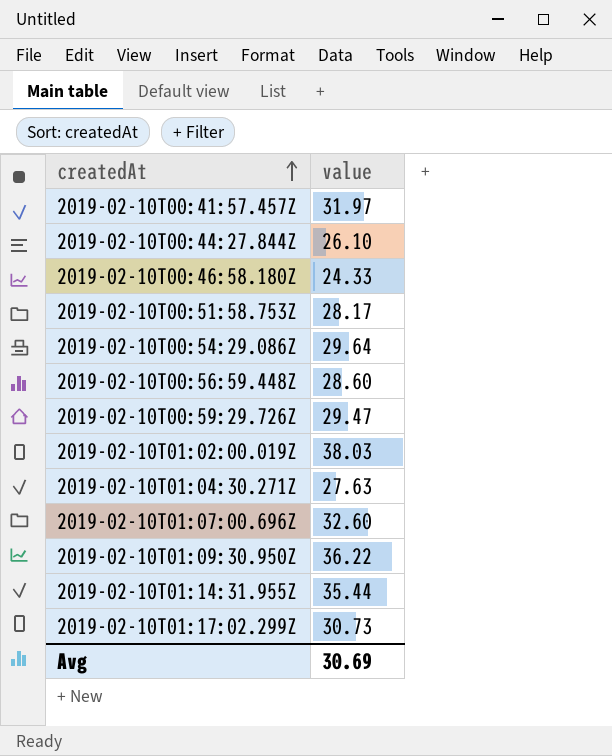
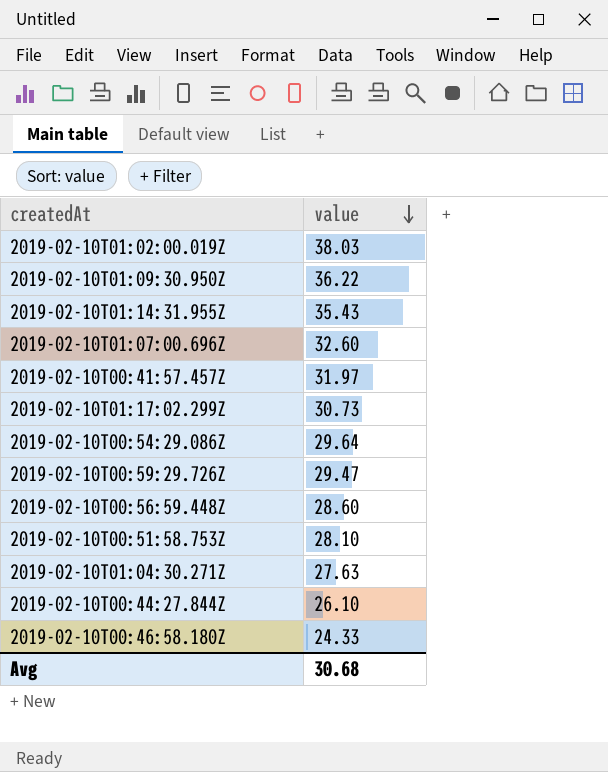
row order: createdAt ascending -> value descending
2019-02-10T01:14:31.955Z | value: 35.44 -> 35.43
2019-02-10T00:51:58.753Z | value: 28.17 -> 28.10
Avg | value: 30.69 -> 30.68

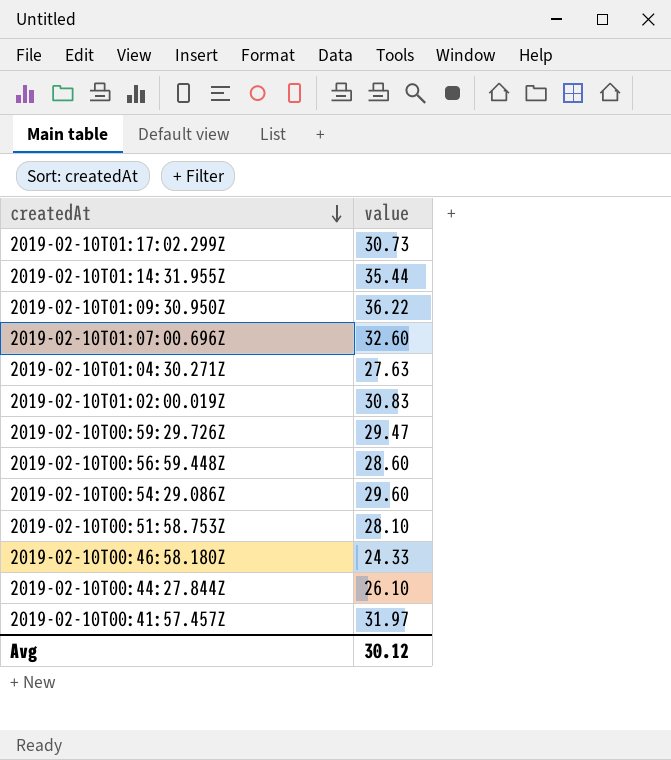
row order: value descending -> createdAt descending
2019-02-10T01:14:31.955Z | value: 35.43 -> 35.44
2019-02-10T01:02:00.019Z | value: 38.03 -> 30.83
2019-02-10T00:54:29.086Z | value: 29.64 -> 29.60
Avg | value: 30.68 -> 30.12

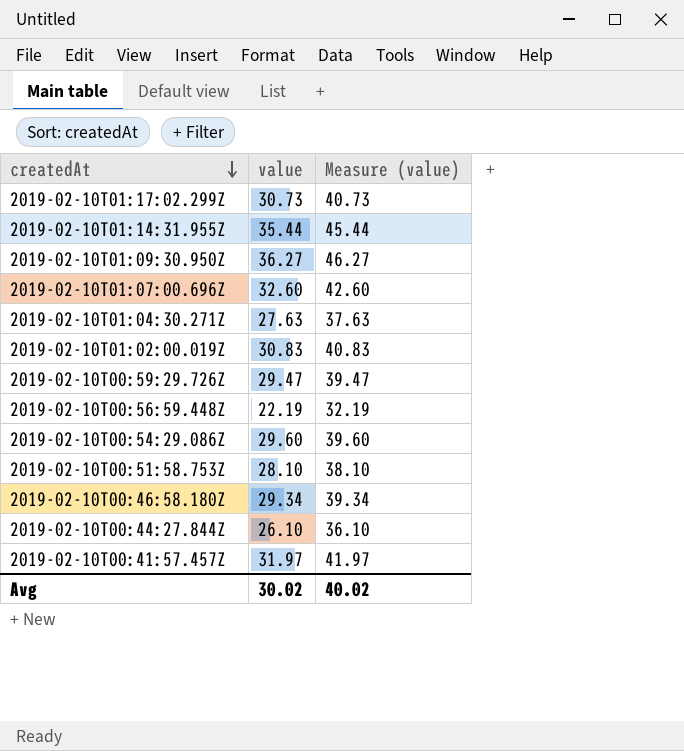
column Measure (value) | formula: none -> [value] + 10
2019-02-10T01:09:30.950Z | value: 36.22 -> 36.27
2019-02-10T00:56:59.448Z | value: 28.60 -> 22.19
2019-02-10T00:46:58.180Z | value: 24.33 -> 29.34
Avg | value: 30.12 -> 30.02

